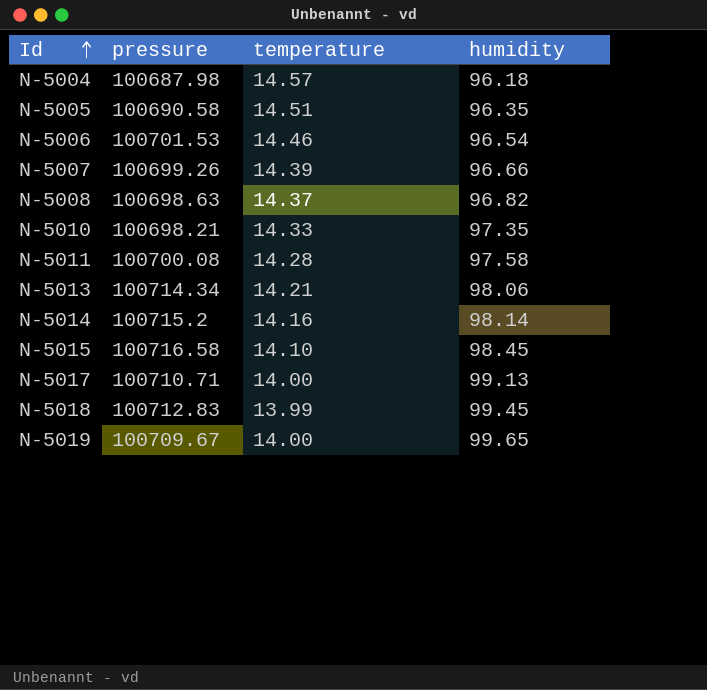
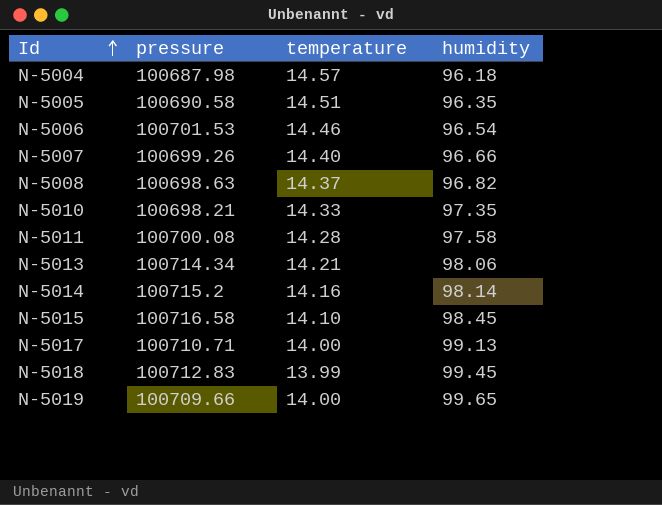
N-5007 | temperature: 14.39 -> 14.40
N-5019 | pressure: 100709.67 -> 100709.66

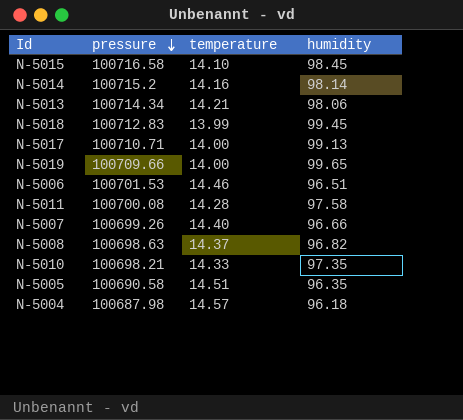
row order: Id ascending -> pressure descending
N-5006 | humidity: 96.54 -> 96.51

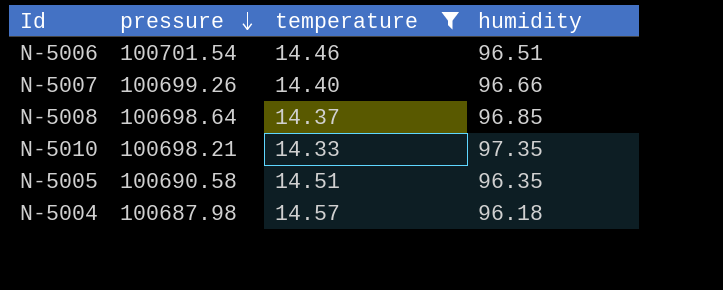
filter: none -> temperature >= 14.33
N-5006 | pressure: 100701.53 -> 100701.54
N-5008 | pressure: 100698.63 -> 100698.64
N-5008 | humidity: 96.82 -> 96.85

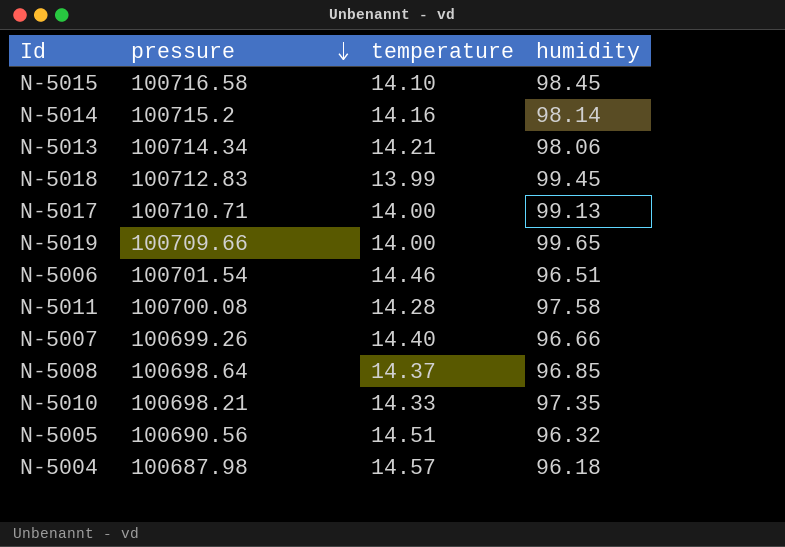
filter: temperature >= 14.33 -> none
N-5005 | pressure: 100690.58 -> 100690.56
N-5005 | humidity: 96.35 -> 96.32

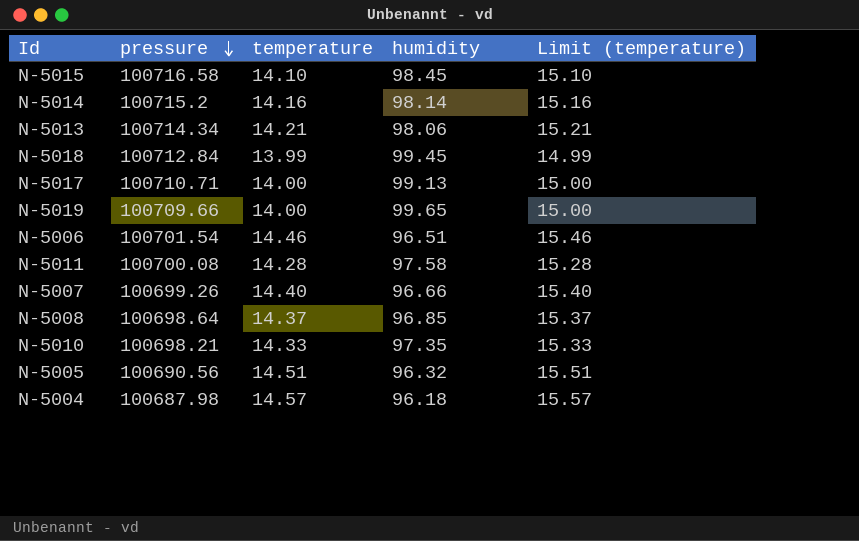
column Limit (temperature) | formula: none -> [temperature] + 1
N-5018 | pressure: 100712.83 -> 100712.84

